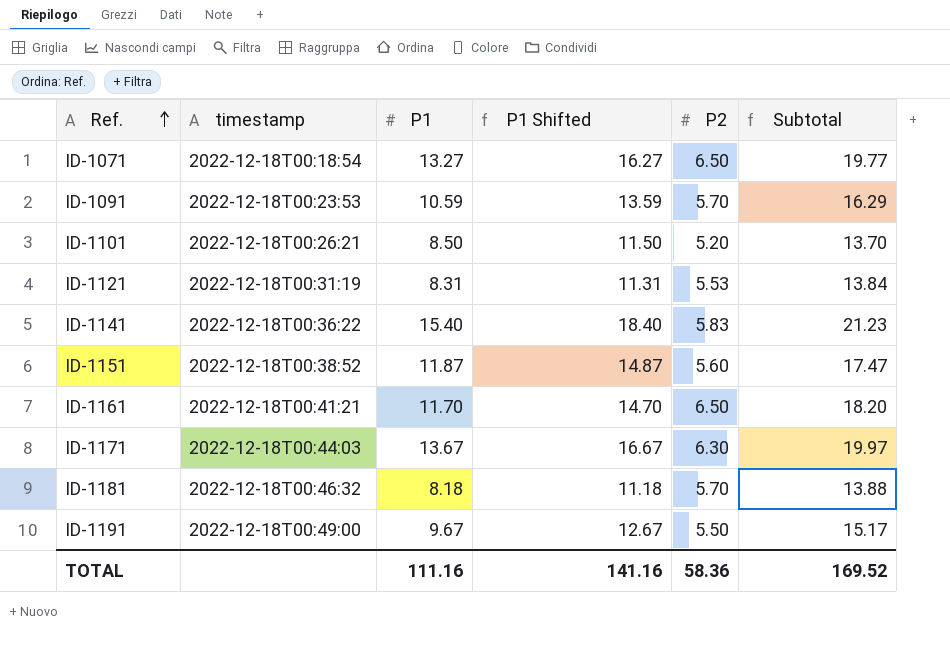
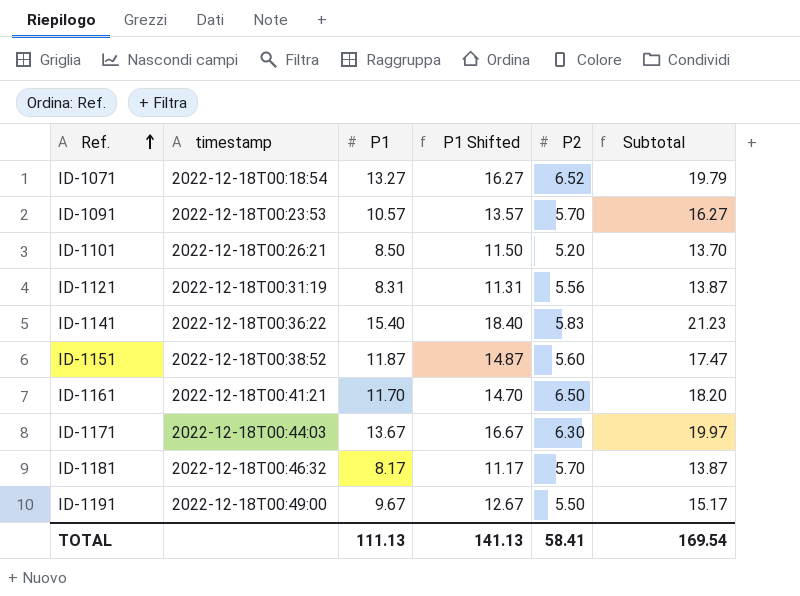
ID-1071 | P2: 6.50 -> 6.52
ID-1071 | Subtotal: 19.77 -> 19.79
ID-1091 | P1: 10.59 -> 10.57
ID-1091 | P1 Shifted: 13.59 -> 13.57
ID-1091 | Subtotal: 16.29 -> 16.27
ID-1121 | P2: 5.53 -> 5.56
ID-1121 | Subtotal: 13.84 -> 13.87
ID-1181 | P1: 8.18 -> 8.17
ID-1181 | P1 Shifted: 11.18 -> 11.17
ID-1181 | Subtotal: 13.88 -> 13.87
TOTAL | P1: 111.16 -> 111.13
TOTAL | P1 Shifted: 141.16 -> 141.13
TOTAL | P2: 58.36 -> 58.41
TOTAL | Subtotal: 169.52 -> 169.54

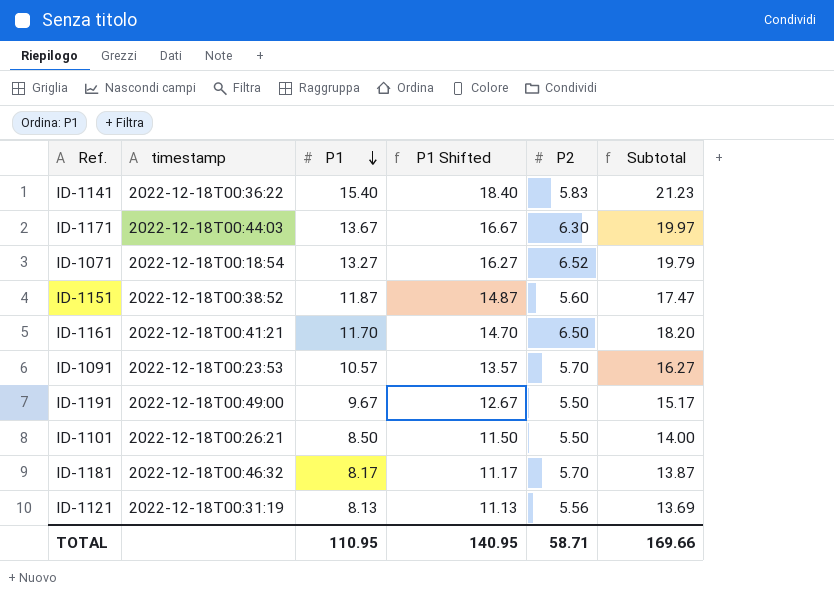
row order: Ref. ascending -> P1 descending
ID-1101 | P2: 5.20 -> 5.50
ID-1101 | Subtotal: 13.70 -> 14.00
ID-1121 | P1: 8.31 -> 8.13
ID-1121 | P1 Shifted: 11.31 -> 11.13
ID-1121 | Subtotal: 13.87 -> 13.69
TOTAL | P1: 111.13 -> 110.95
TOTAL | P1 Shifted: 141.13 -> 140.95
TOTAL | P2: 58.41 -> 58.71
TOTAL | Subtotal: 169.54 -> 169.66

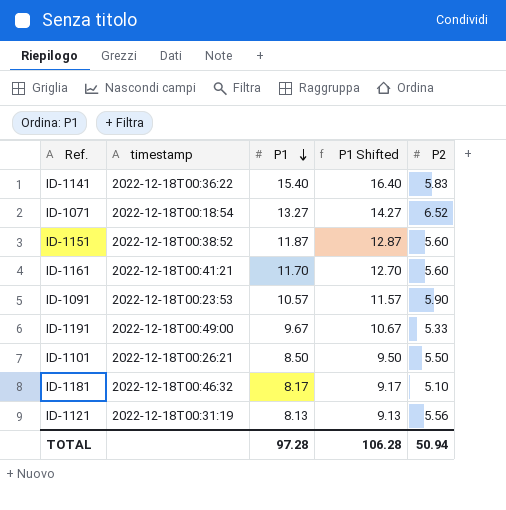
column Subtotal | formula: [P1] + [P2] -> none
column P1 Shifted | formula: [P1] + 3 -> [P1] + 1
row ID-1171: 2022-12-18T00:44:03 | 13.67 | 16.67 | 6.30 | 19.97 -> none
ID-1161 | P2: 6.50 -> 5.60
ID-1091 | P2: 5.70 -> 5.90
ID-1191 | P2: 5.50 -> 5.33
ID-1181 | P2: 5.70 -> 5.10
TOTAL | P1: 110.95 -> 97.28
TOTAL | P1 Shifted: 140.95 -> 106.28
TOTAL | P2: 58.71 -> 50.94

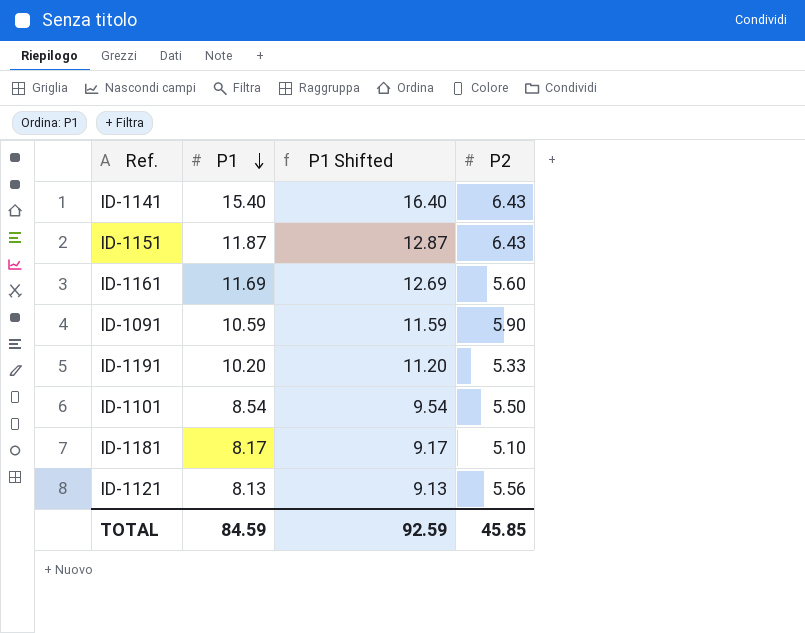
column timestamp | position: 2 -> none
row ID-1071: 2022-12-18T00:18:54 | 13.27 | 14.27 | 6.52 -> none
ID-1141 | P2: 5.83 -> 6.43
ID-1151 | P2: 5.60 -> 6.43
ID-1161 | P1: 11.70 -> 11.69
ID-1161 | P1 Shifted: 12.70 -> 12.69
ID-1091 | P1: 10.57 -> 10.59
ID-1091 | P1 Shifted: 11.57 -> 11.59
ID-1191 | P1: 9.67 -> 10.20
ID-1191 | P1 Shifted: 10.67 -> 11.20
ID-1101 | P1: 8.50 -> 8.54
ID-1101 | P1 Shifted: 9.50 -> 9.54
TOTAL | P1: 97.28 -> 84.59
TOTAL | P1 Shifted: 106.28 -> 92.59
TOTAL | P2: 50.94 -> 45.85

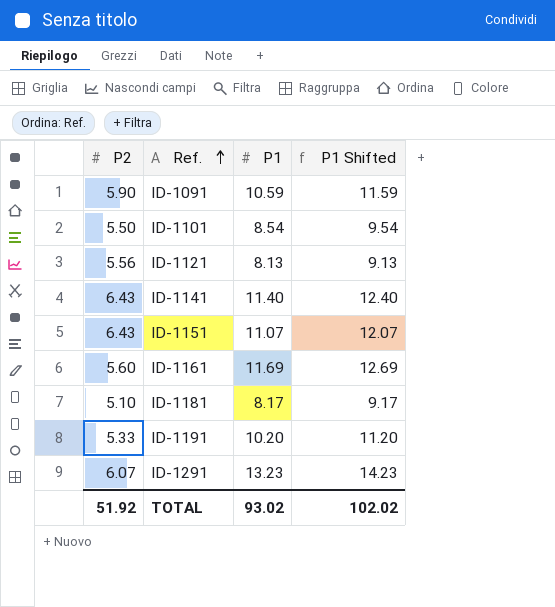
row order: P1 descending -> Ref. ascending
column P2 | position: 4 -> 1
ID-1141 | P1: 15.40 -> 11.40
ID-1141 | P1 Shifted: 16.40 -> 12.40
ID-1151 | P1: 11.87 -> 11.07
ID-1151 | P1 Shifted: 12.87 -> 12.07
row ID-1291: none -> 6.07 | 13.23 | 14.23
TOTAL | P2: 45.85 -> 51.92
TOTAL | P1: 84.59 -> 93.02
TOTAL | P1 Shifted: 92.59 -> 102.02

